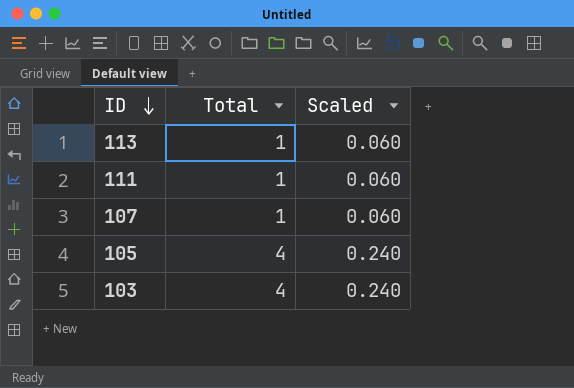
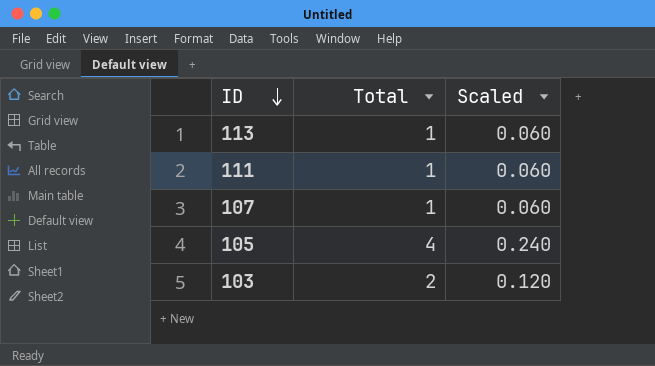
103 | Total: 4 -> 2
103 | Scaled: 0.240 -> 0.120

